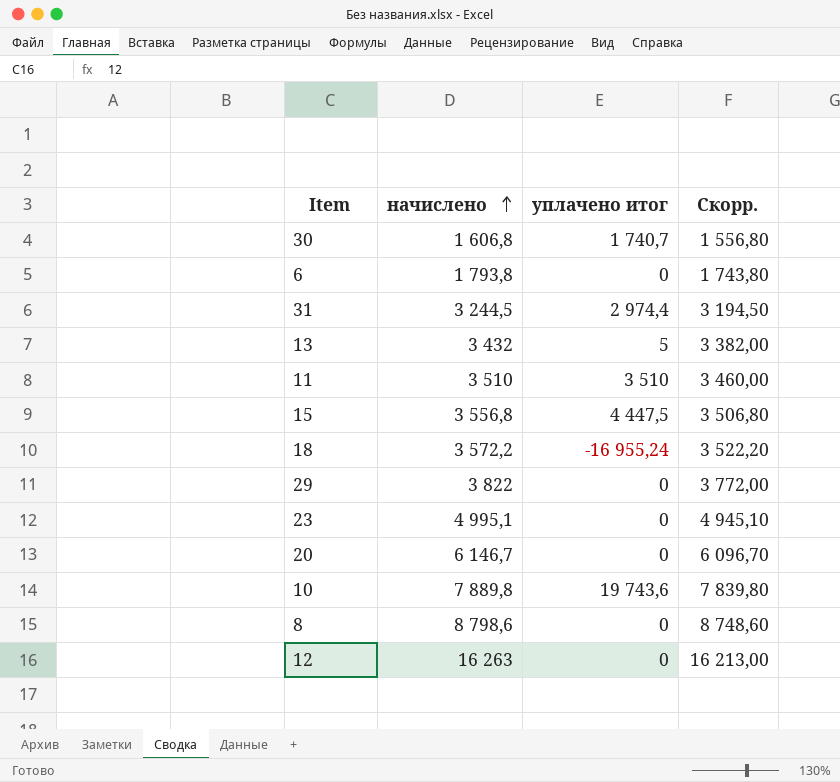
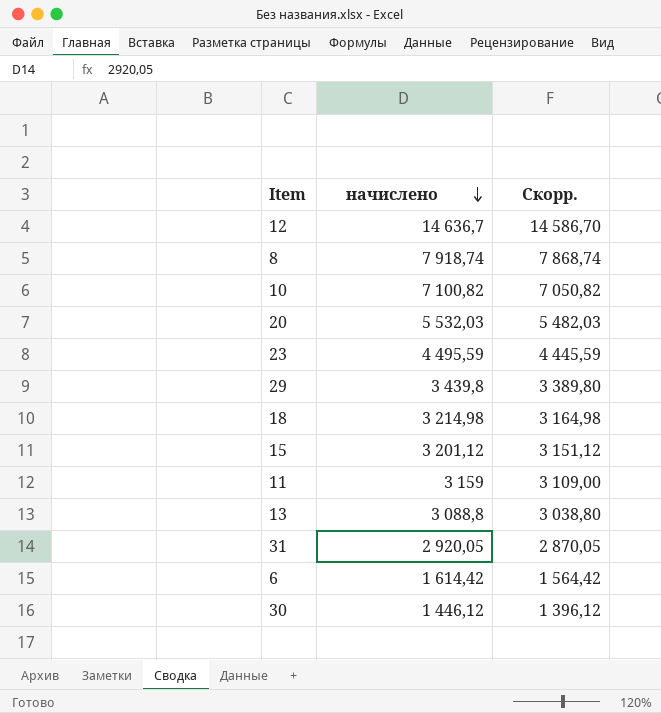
row order: начислено ascending -> начислено descending
column уплачено итог | position: 3 -> none
12 | начислено: 16 263 -> 14 636,7
12 | Скорр.: 16 213,00 -> 14 586,70
8 | начислено: 8 798,6 -> 7 918,74
8 | Скорр.: 8 748,60 -> 7 868,74
10 | начислено: 7 889,8 -> 7 100,82
10 | Скорр.: 7 839,80 -> 7 050,82
20 | начислено: 6 146,7 -> 5 532,03
20 | Скорр.: 6 096,70 -> 5 482,03
23 | начислено: 4 995,1 -> 4 495,59
23 | Скорр.: 4 945,10 -> 4 445,59
29 | начислено: 3 822 -> 3 439,8
29 | Скорр.: 3 772,00 -> 3 389,80
18 | начислено: 3 572,2 -> 3 214,98
18 | Скорр.: 3 522,20 -> 3 164,98
15 | начислено: 3 556,8 -> 3 201,12
15 | Скорр.: 3 506,80 -> 3 151,12
11 | начислено: 3 510 -> 3 159
11 | Скорр.: 3 460,00 -> 3 109,00
13 | начислено: 3 432 -> 3 088,8
13 | Скорр.: 3 382,00 -> 3 038,80
31 | начислено: 3 244,5 -> 2 920,05
31 | Скорр.: 3 194,50 -> 2 870,05
6 | начислено: 1 793,8 -> 1 614,42
6 | Скорр.: 1 743,80 -> 1 564,42
30 | начислено: 1 606,8 -> 1 446,12
30 | Скорр.: 1 556,80 -> 1 396,12

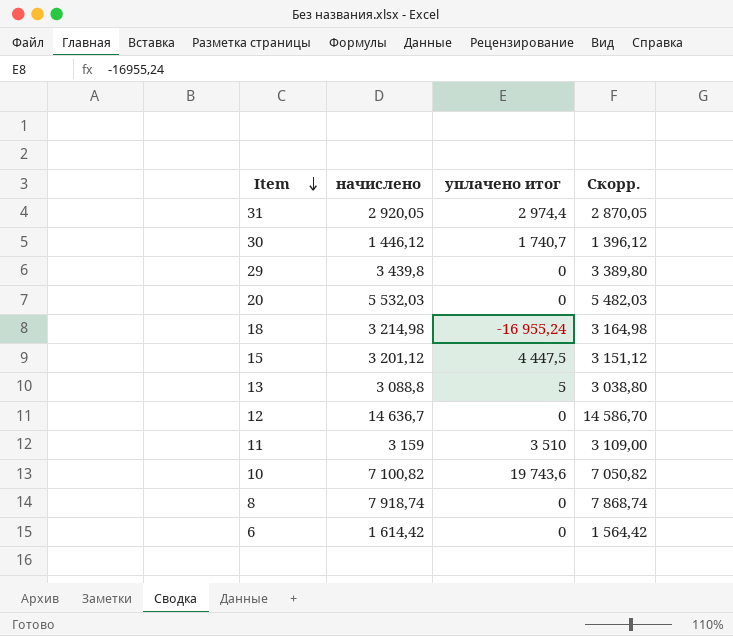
row order: начислено descending -> Item descending
column уплачено итог | position: none -> 3
row 23: 4 495,59 | 4 445,59 -> none

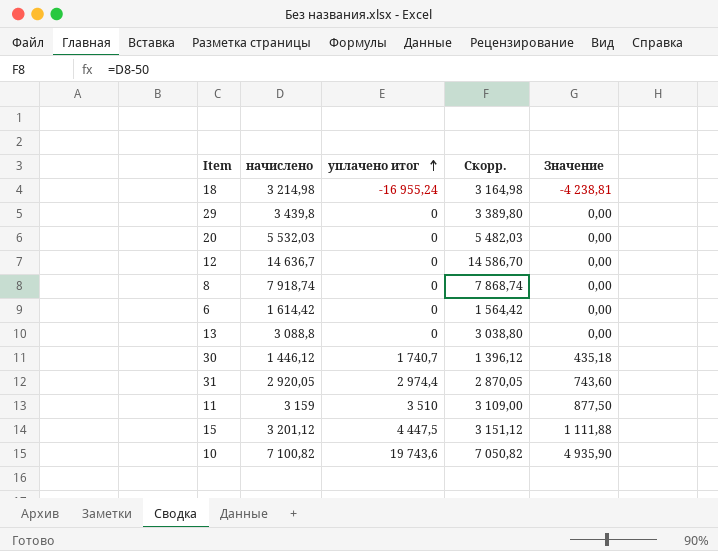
row order: Item descending -> уплачено итог ascending
column Значение | formula: none -> [уплачено итог] * 0,25
13 | уплачено итог: 5 -> 0

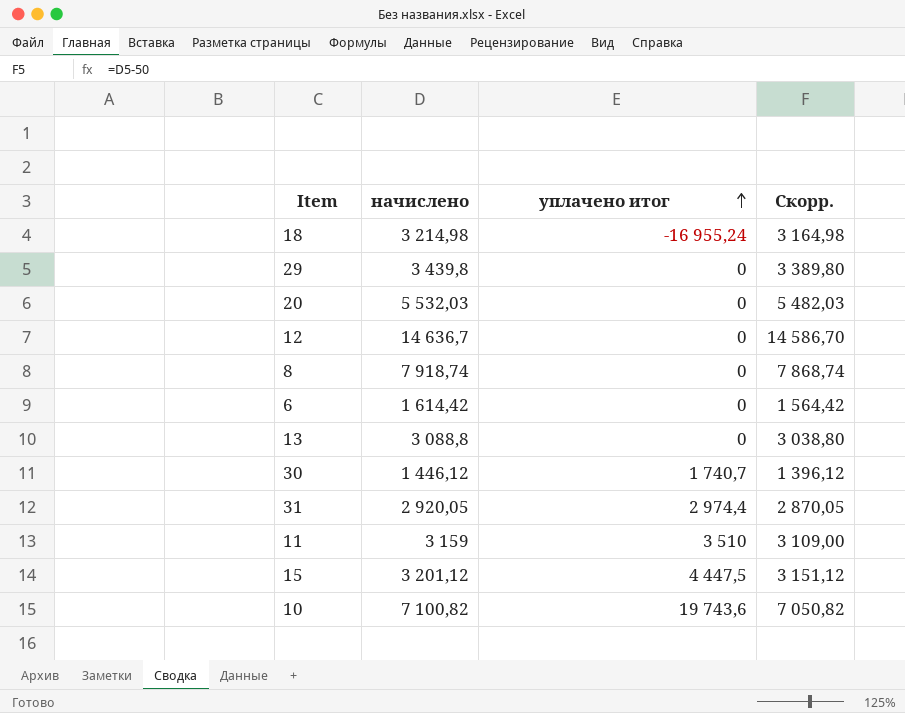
column Значение | formula: [уплачено итог] * 0,25 -> none

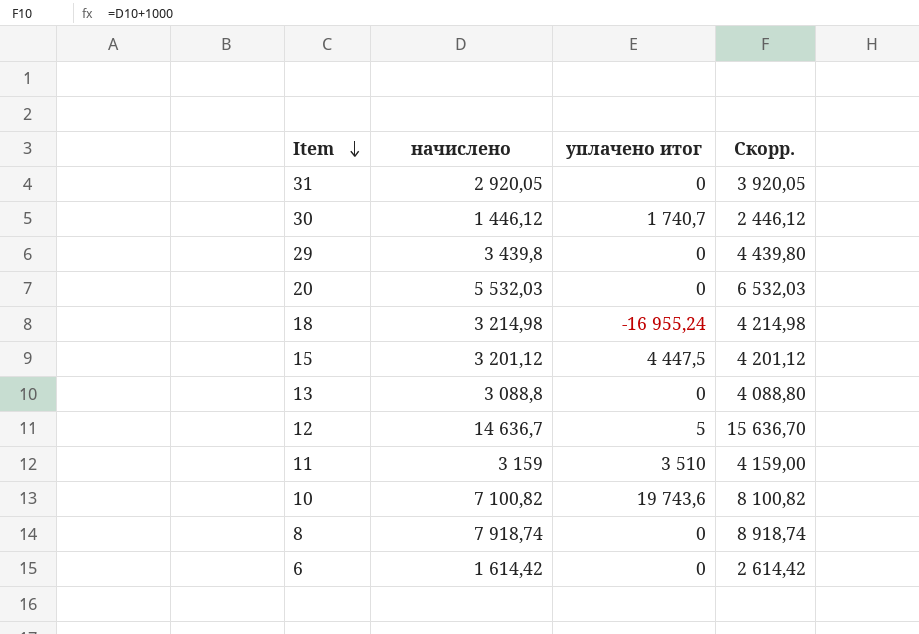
row order: уплачено итог ascending -> Item descending
column Скорр. | formula: [начислено] - 50 -> [начислено] + 1000
31 | уплачено итог: 2 974,4 -> 0
12 | уплачено итог: 0 -> 5

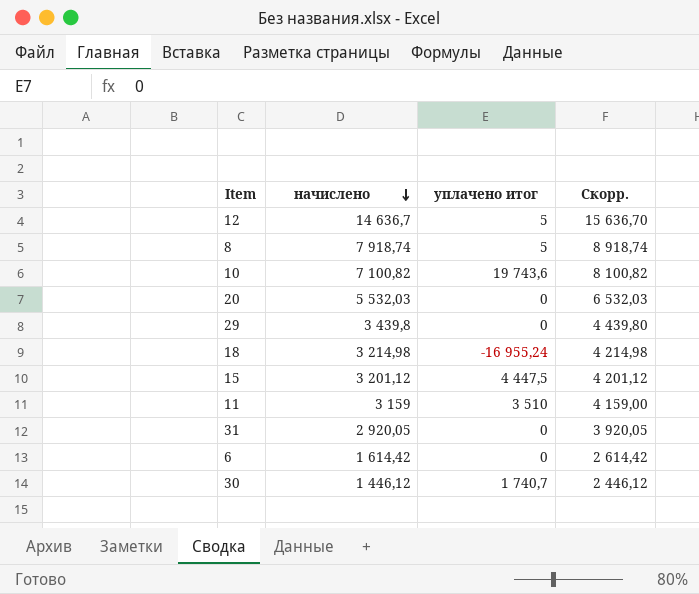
row order: Item descending -> начислено descending
row 13: 3 088,8 | 0 | 4 088,80 -> none
8 | уплачено итог: 0 -> 5

